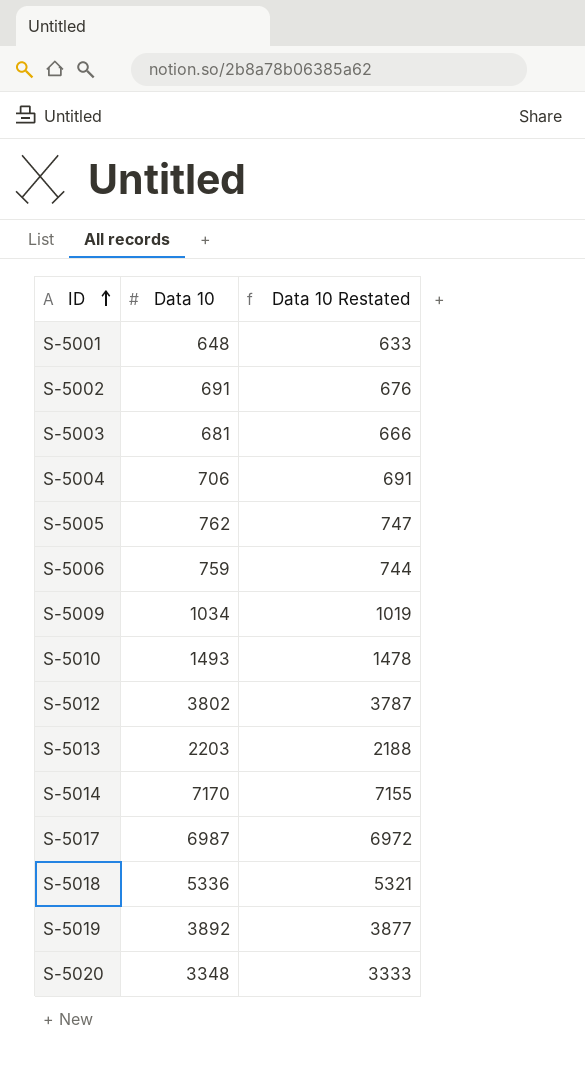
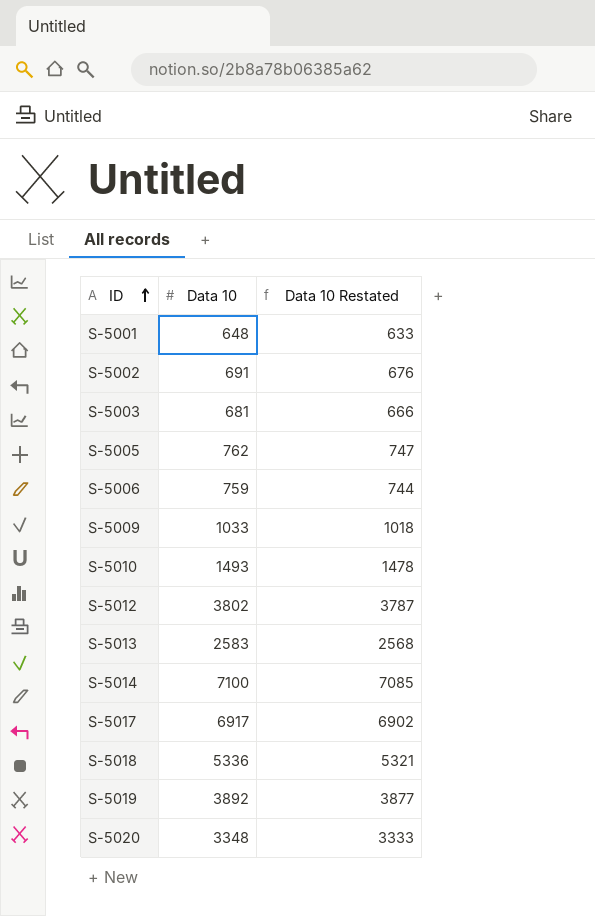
row S-5004: 706 | 691 -> none
S-5009 | Data 10: 1034 -> 1033
S-5009 | Data 10 Restated: 1019 -> 1018
S-5013 | Data 10: 2203 -> 2583
S-5013 | Data 10 Restated: 2188 -> 2568
S-5014 | Data 10: 7170 -> 7100
S-5014 | Data 10 Restated: 7155 -> 7085
S-5017 | Data 10: 6987 -> 6917
S-5017 | Data 10 Restated: 6972 -> 6902

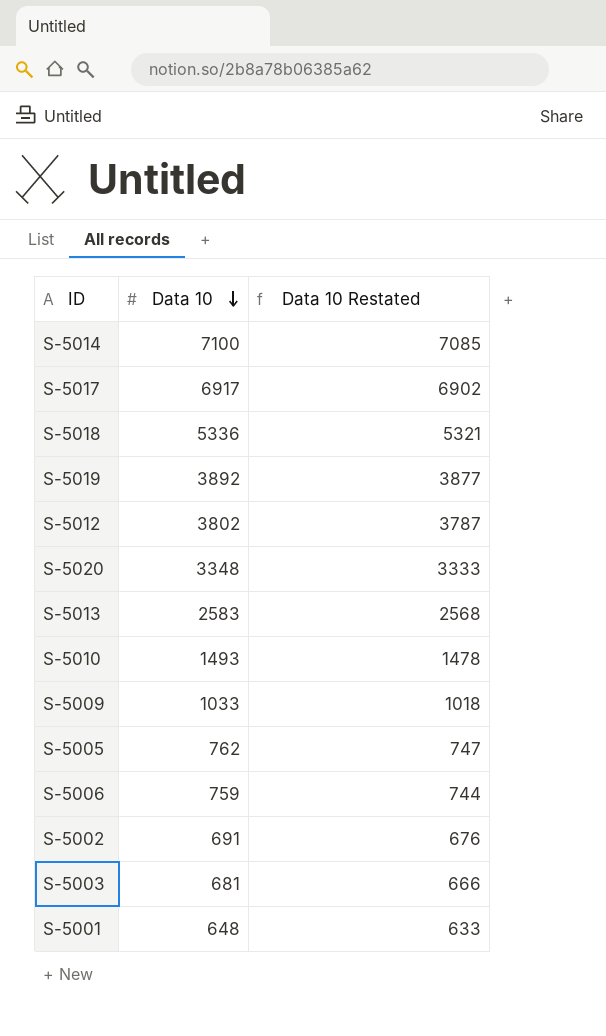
row order: ID ascending -> Data 10 descending

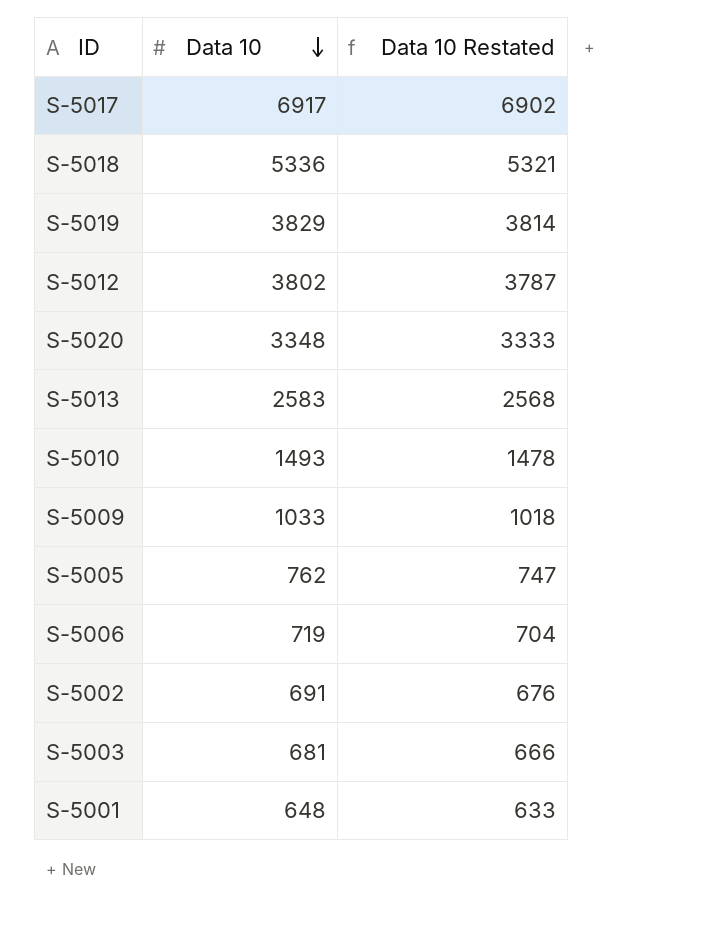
row S-5014: 7100 | 7085 -> none
S-5019 | Data 10: 3892 -> 3829
S-5019 | Data 10 Restated: 3877 -> 3814
S-5006 | Data 10: 759 -> 719
S-5006 | Data 10 Restated: 744 -> 704

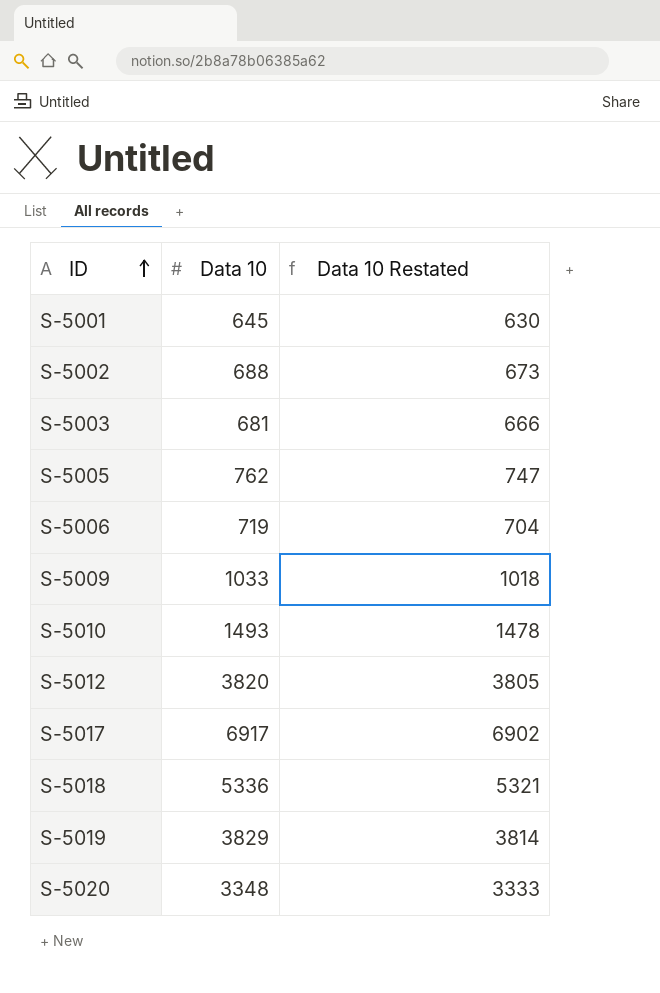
row order: Data 10 descending -> ID ascending
row S-5013: 2583 | 2568 -> none
S-5001 | Data 10: 648 -> 645
S-5001 | Data 10 Restated: 633 -> 630
S-5002 | Data 10: 691 -> 688
S-5002 | Data 10 Restated: 676 -> 673
S-5012 | Data 10: 3802 -> 3820
S-5012 | Data 10 Restated: 3787 -> 3805

